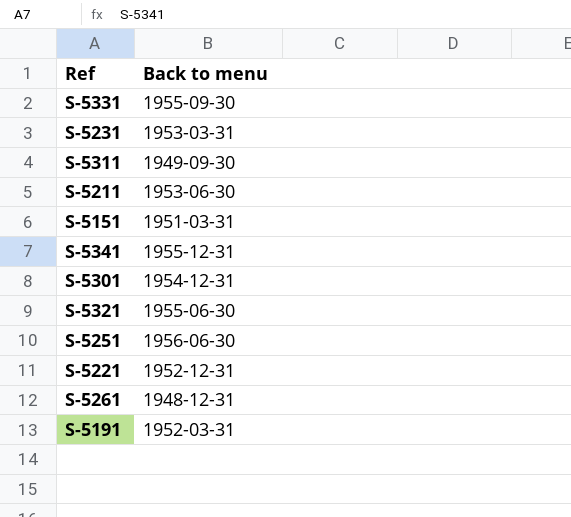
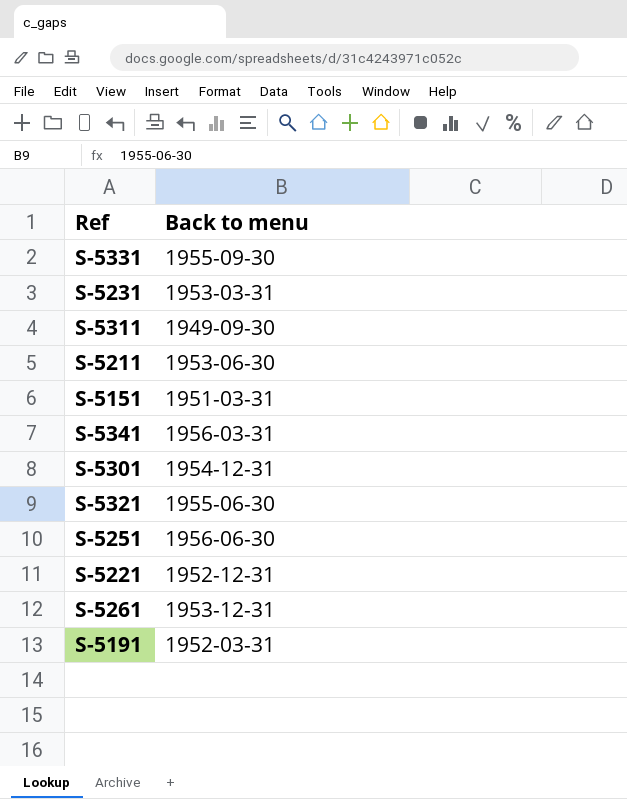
S-5341 | Back to menu: 1955-12-31 -> 1956-03-31
S-5261 | Back to menu: 1948-12-31 -> 1953-12-31

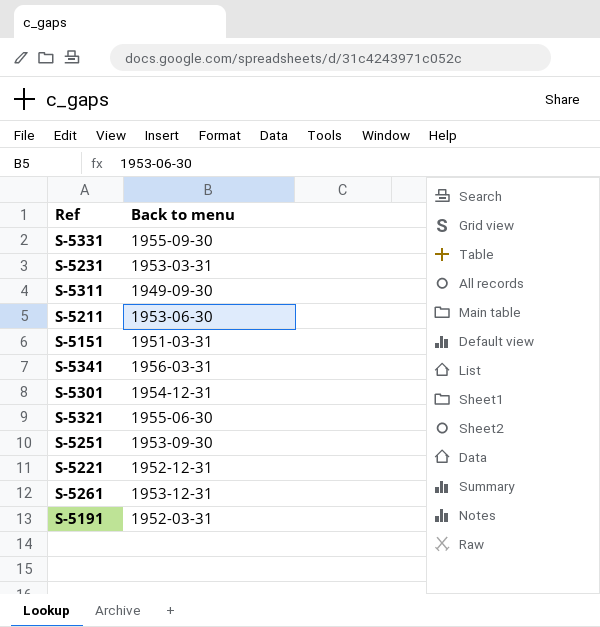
S-5251 | Back to menu: 1956-06-30 -> 1953-09-30

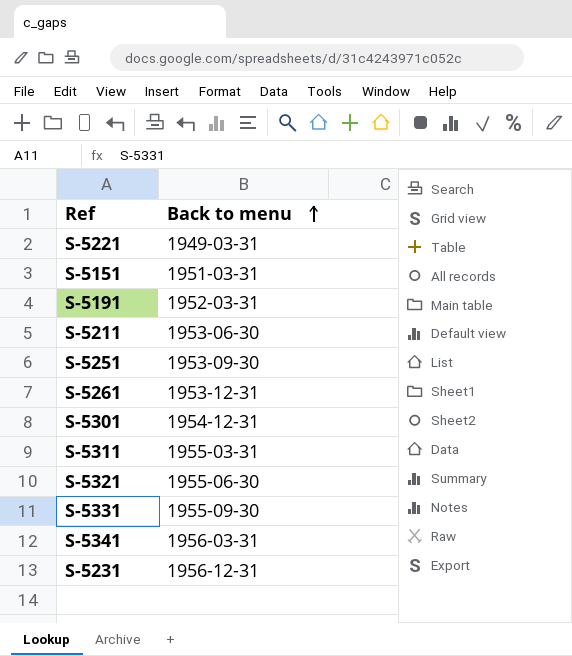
row order: none -> Back to menu ascending
S-5221 | Back to menu: 1952-12-31 -> 1949-03-31
S-5311 | Back to menu: 1949-09-30 -> 1955-03-31
S-5231 | Back to menu: 1953-03-31 -> 1956-12-31

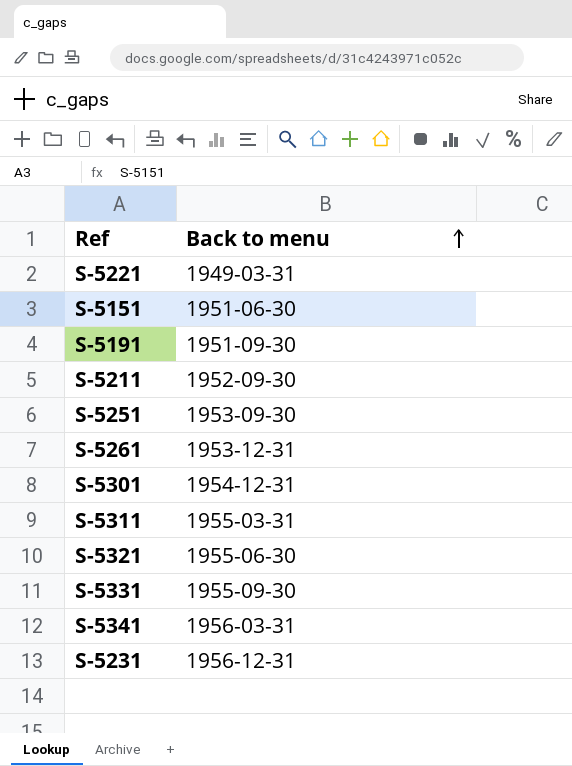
S-5151 | Back to menu: 1951-03-31 -> 1951-06-30
S-5191 | Back to menu: 1952-03-31 -> 1951-09-30
S-5211 | Back to menu: 1953-06-30 -> 1952-09-30

